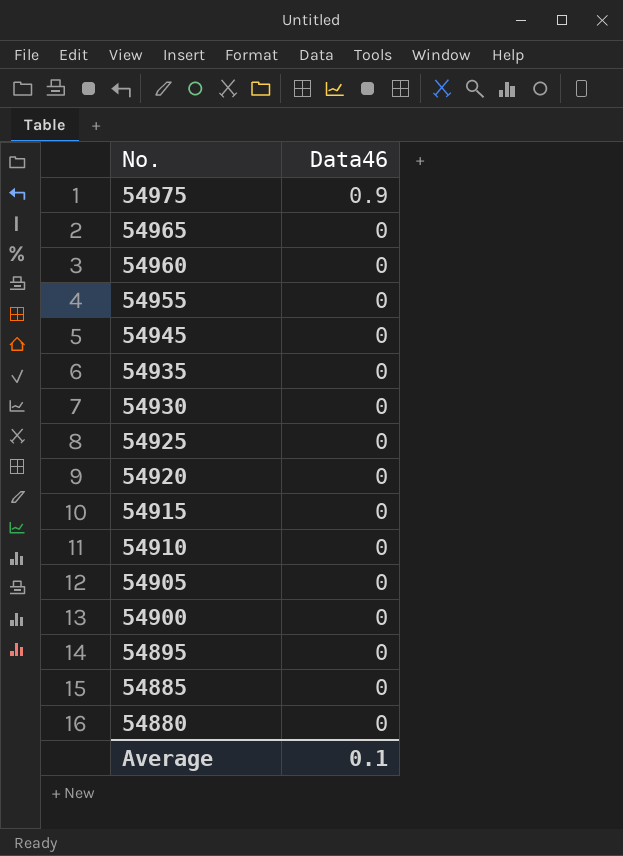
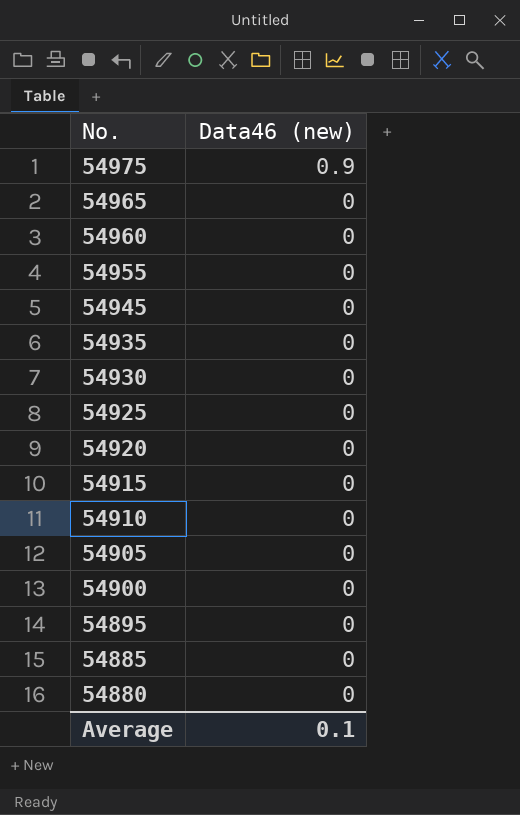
column name: Data46 -> Data46 (new)

